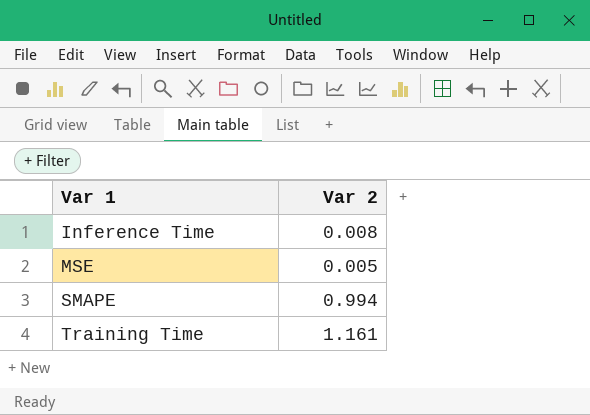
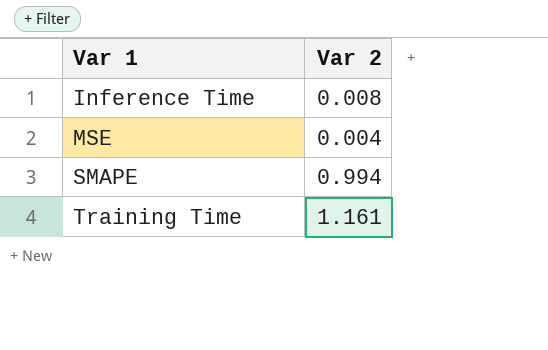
MSE | Var 2: 0.005 -> 0.004

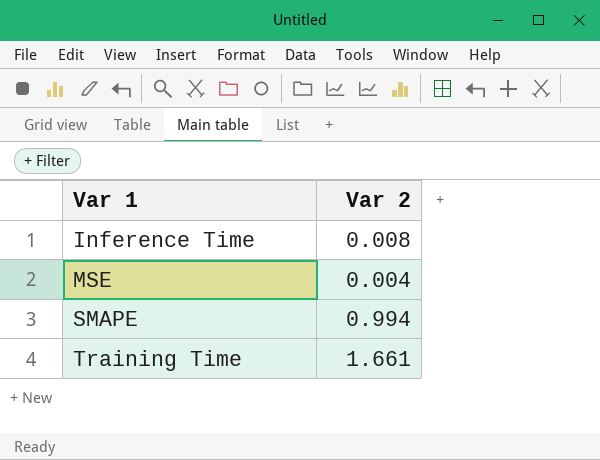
Training Time | Var 2: 1.161 -> 1.661

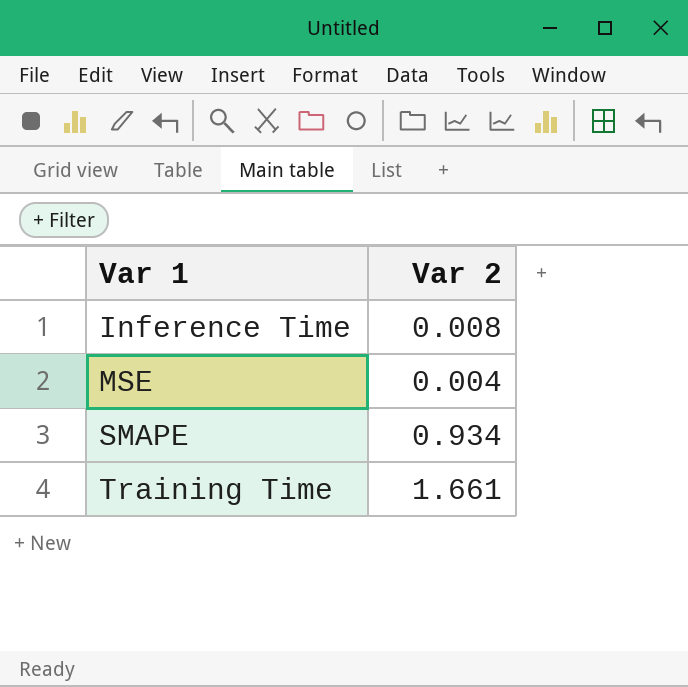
SMAPE | Var 2: 0.994 -> 0.934

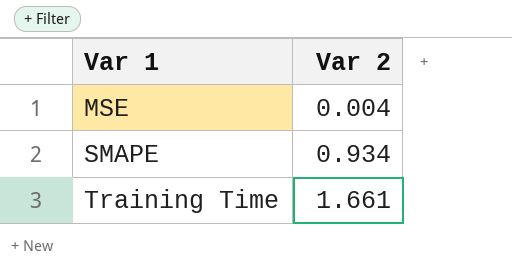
row Inference Time: 0.008 -> none

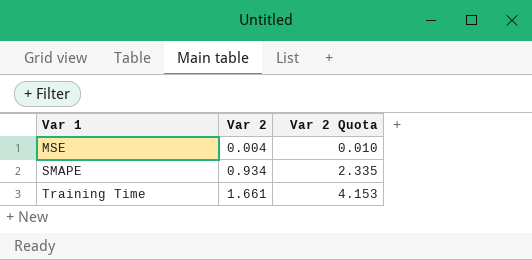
column Var 2 Quota | formula: none -> [Var 2] * 2.5

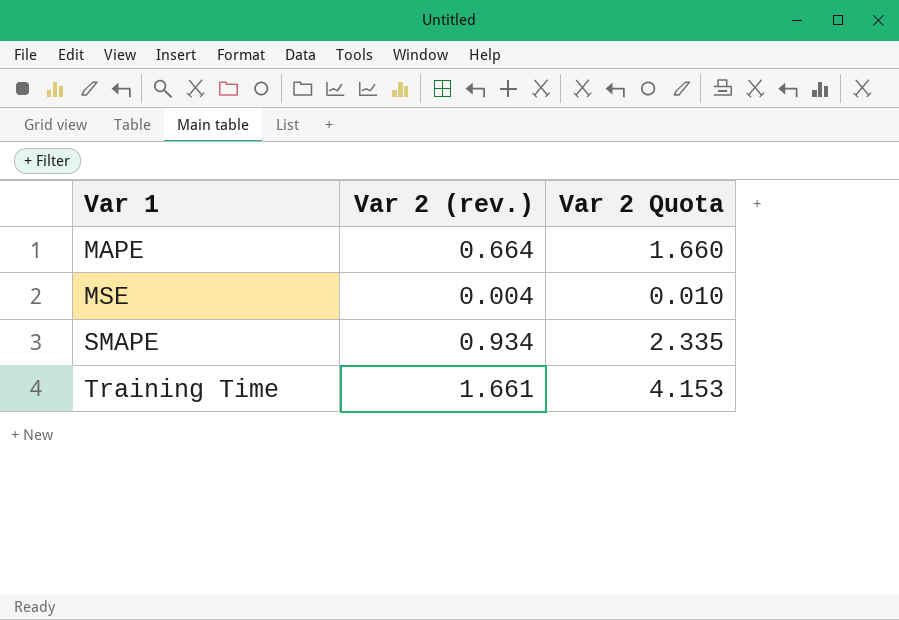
column name: Var 2 -> Var 2 (rev.)
row MAPE: none -> 0.664 | 1.660

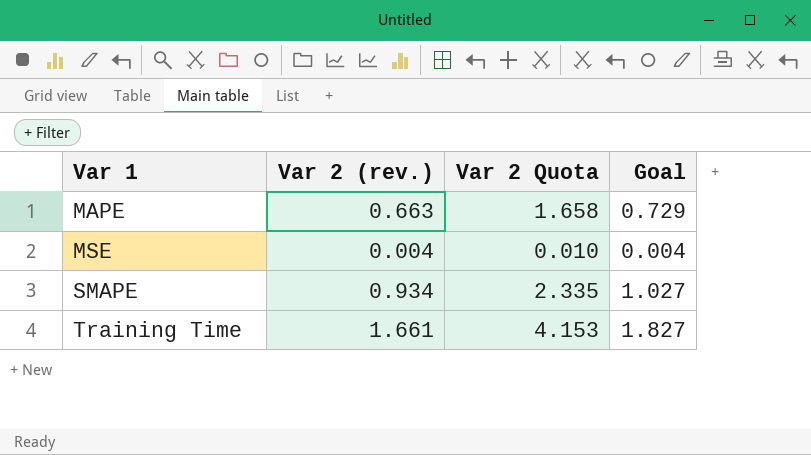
column Goal | formula: none -> [Var 2 (rev.)] * 1.1
MAPE | Var 2 (rev.): 0.664 -> 0.663
MAPE | Var 2 Quota: 1.660 -> 1.658

